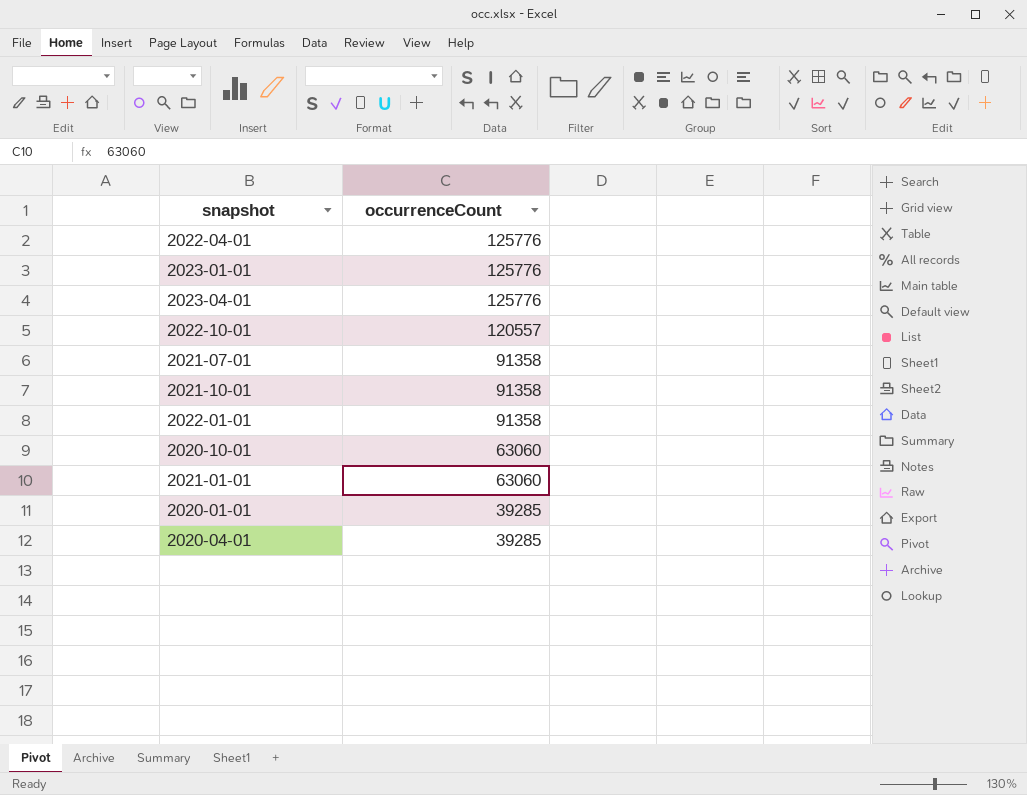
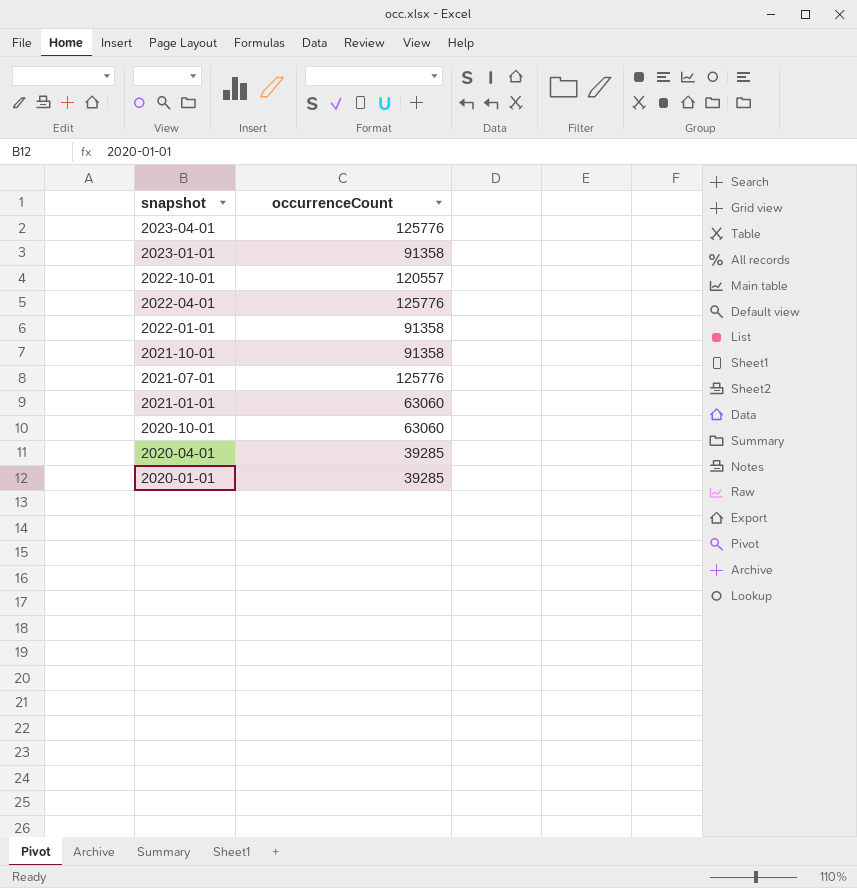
row order: occurrenceCount descending -> snapshot descending
2023-01-01 | occurrenceCount: 125776 -> 91358
2021-07-01 | occurrenceCount: 91358 -> 125776

